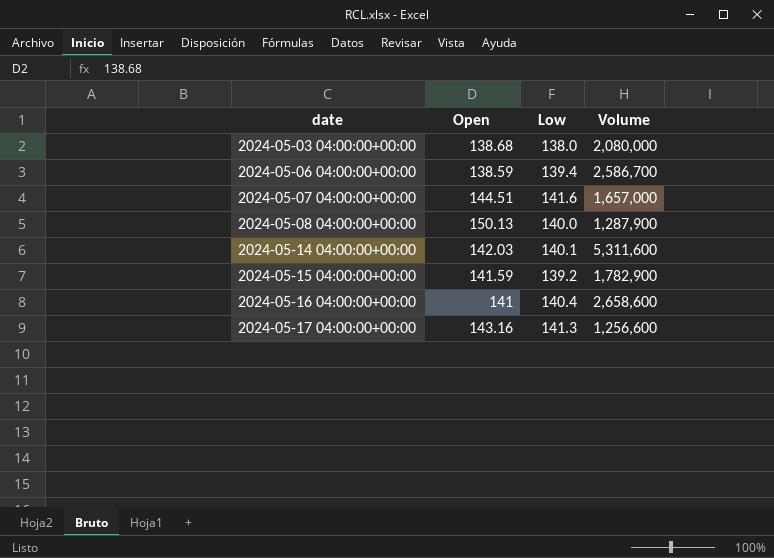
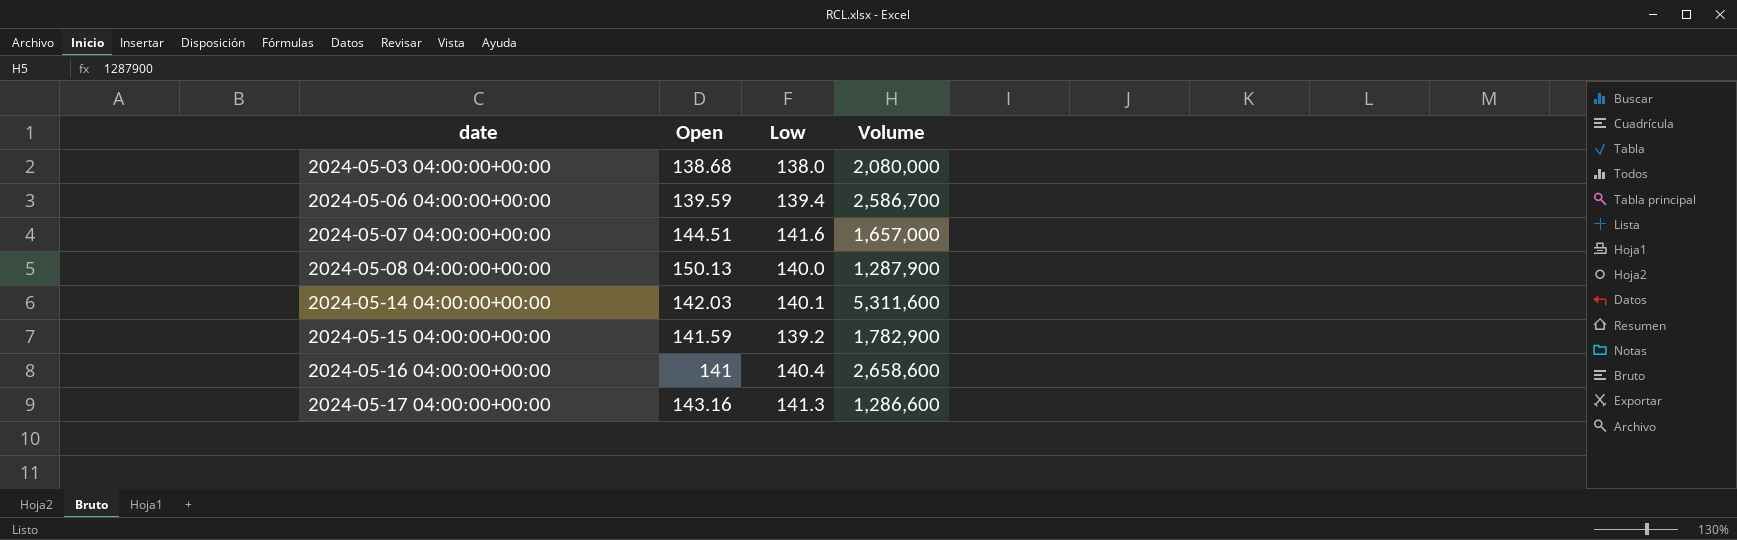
2024-05-06 04:00:00+00:00 | Open: 138.59 -> 139.59
2024-05-17 04:00:00+00:00 | Volume: 1,256,600 -> 1,286,600

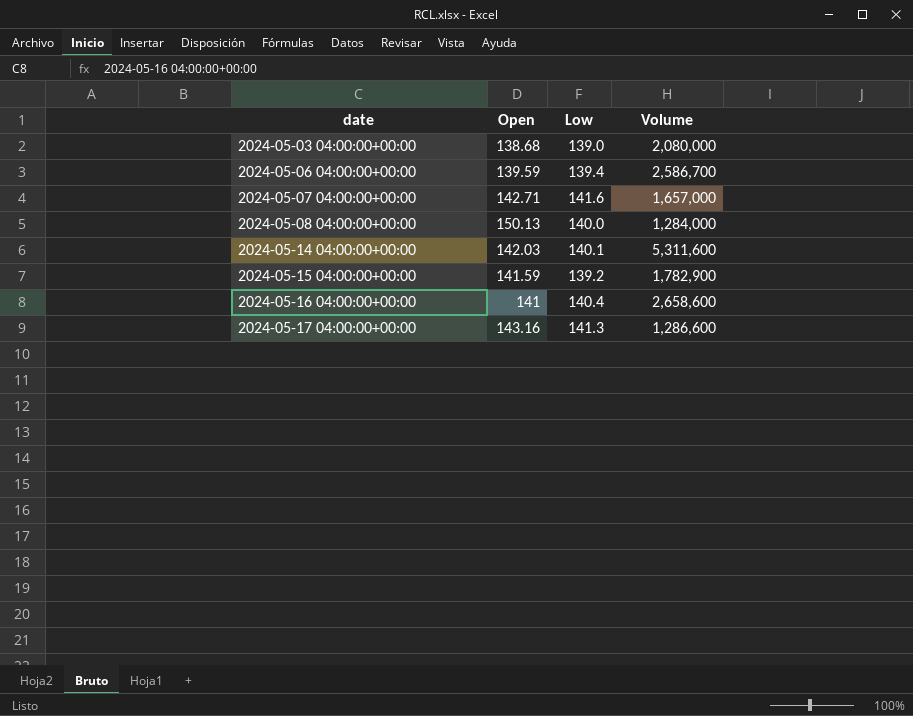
2024-05-03 04:00:00+00:00 | Low: 138.0 -> 139.0
2024-05-07 04:00:00+00:00 | Open: 144.51 -> 142.71
2024-05-08 04:00:00+00:00 | Volume: 1,287,900 -> 1,284,000

